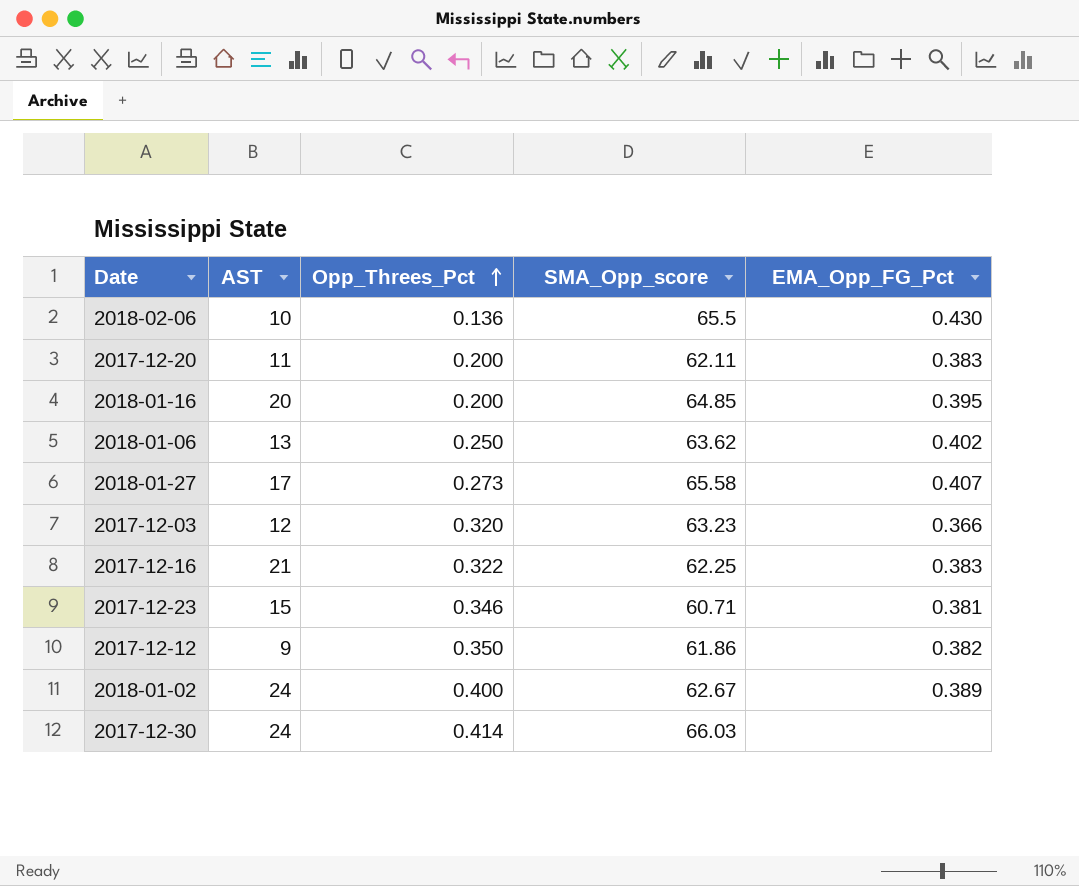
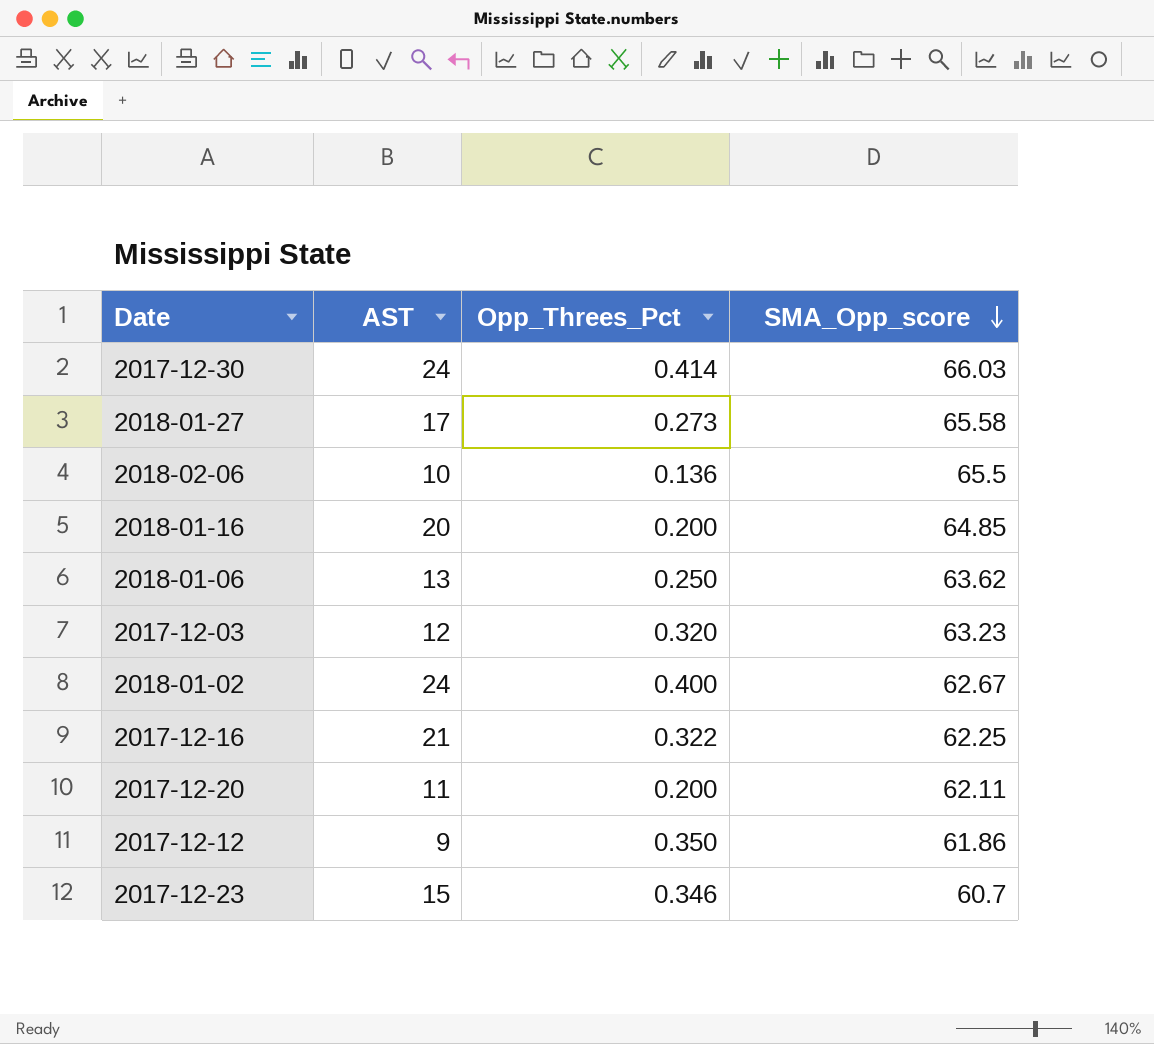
row order: Opp_Threes_Pct ascending -> SMA_Opp_score descending
column EMA_Opp_FG_Pct | position: 5 -> none
2017-12-23 | SMA_Opp_score: 60.71 -> 60.7

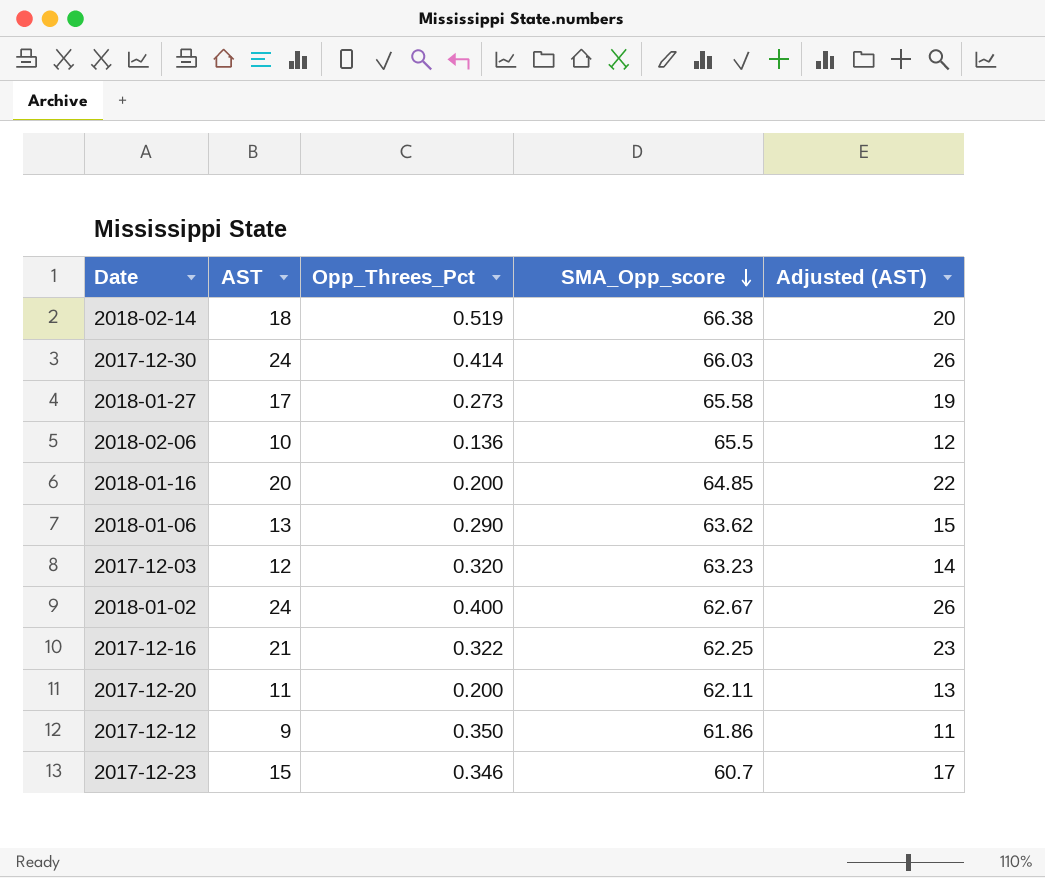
column Adjusted (AST) | formula: none -> [AST] + 2
row 2018-02-14: none -> 18 | 0.519 | 66.38 | 20
2018-01-06 | Opp_Threes_Pct: 0.250 -> 0.290

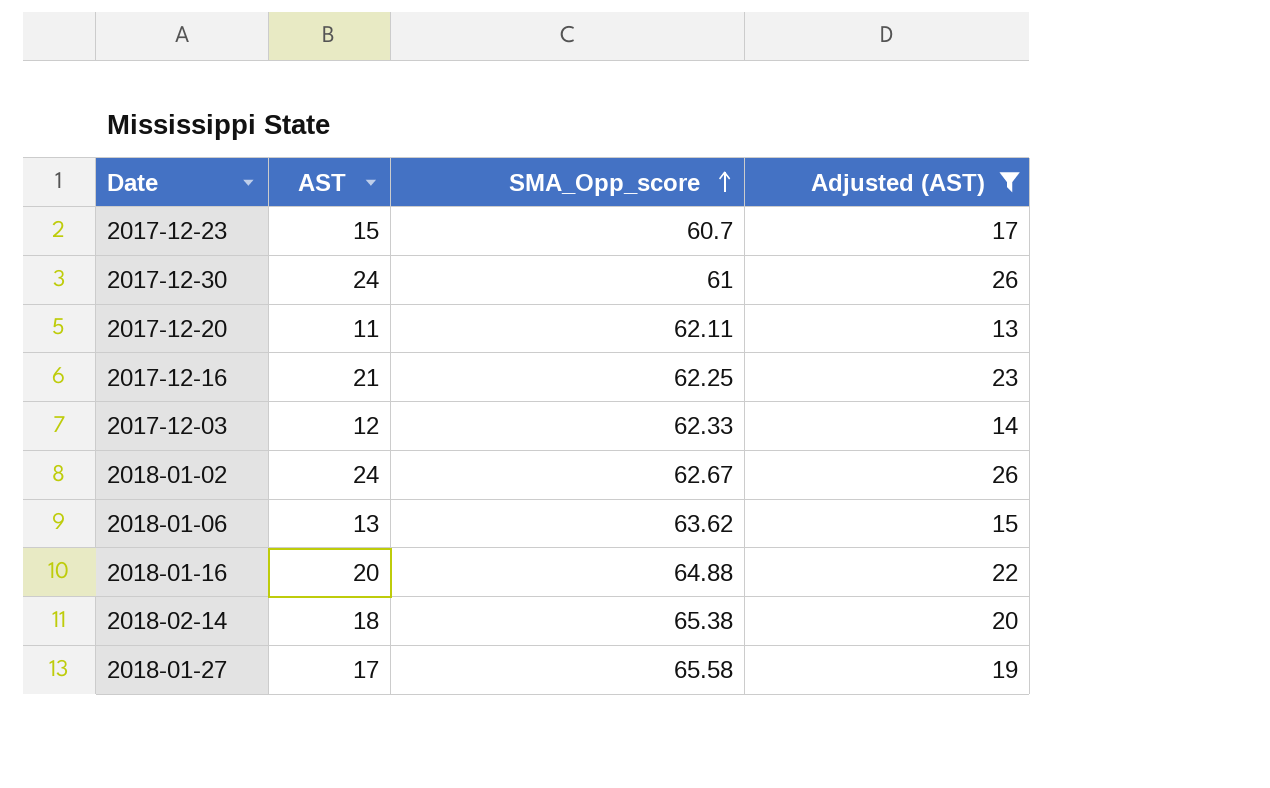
filter: none -> Adjusted (AST) >= 13
row order: SMA_Opp_score descending -> SMA_Opp_score ascending
column Opp_Threes_Pct | position: 3 -> none
2017-12-30 | SMA_Opp_score: 66.03 -> 61
2017-12-03 | SMA_Opp_score: 63.23 -> 62.33
2018-01-16 | SMA_Opp_score: 64.85 -> 64.88
2018-02-14 | SMA_Opp_score: 66.38 -> 65.38

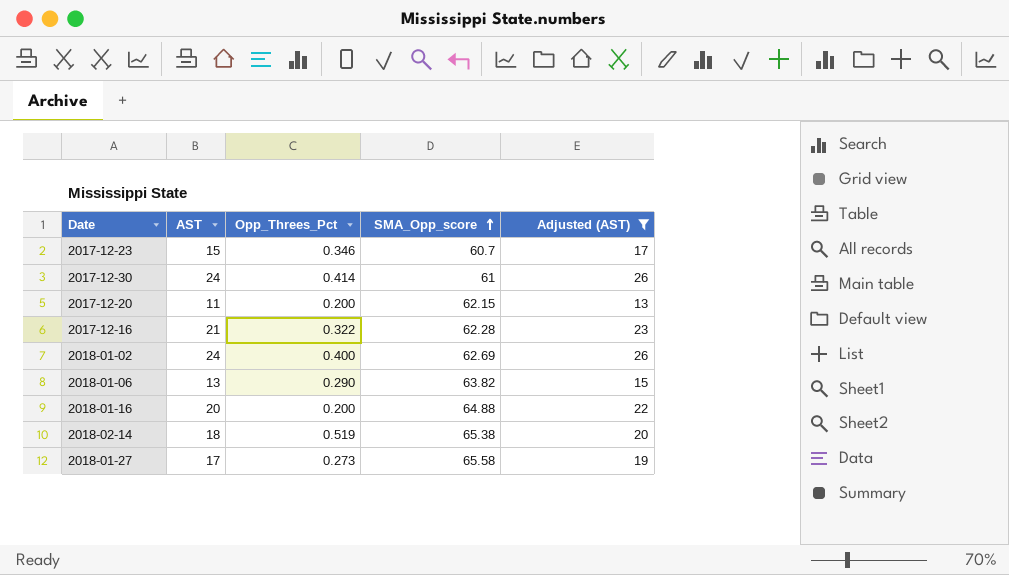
column Opp_Threes_Pct | position: none -> 3
row 2017-12-03: 12 | 62.33 | 14 -> none
2017-12-20 | SMA_Opp_score: 62.11 -> 62.15
2017-12-16 | SMA_Opp_score: 62.25 -> 62.28
2018-01-02 | SMA_Opp_score: 62.67 -> 62.69
2018-01-06 | SMA_Opp_score: 63.62 -> 63.82

